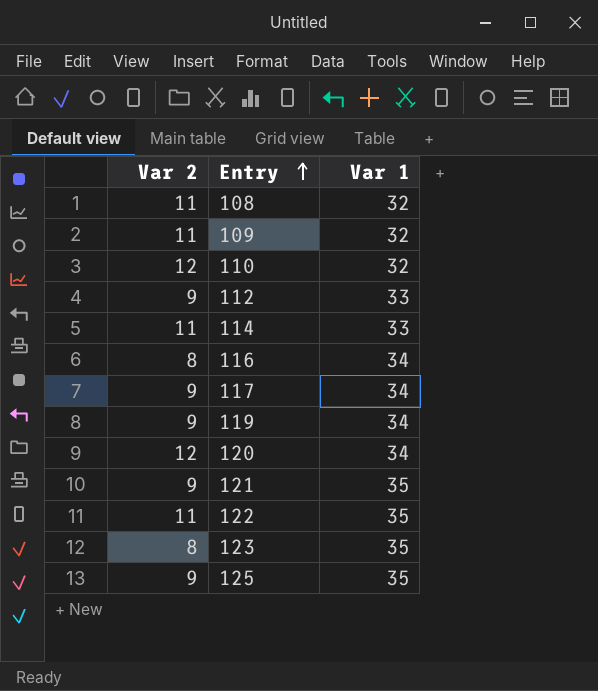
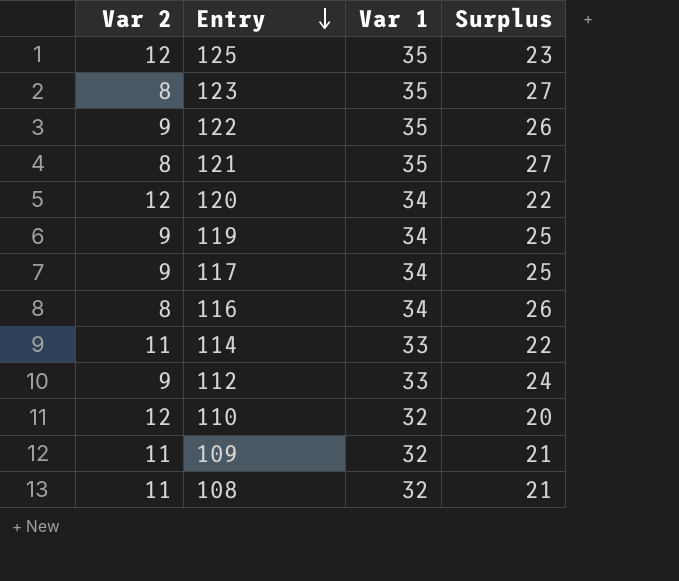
row order: Entry ascending -> Entry descending
column Surplus | formula: none -> [Var 1] - [Var 2]
125 | Var 2: 9 -> 12
122 | Var 2: 11 -> 9
121 | Var 2: 9 -> 8

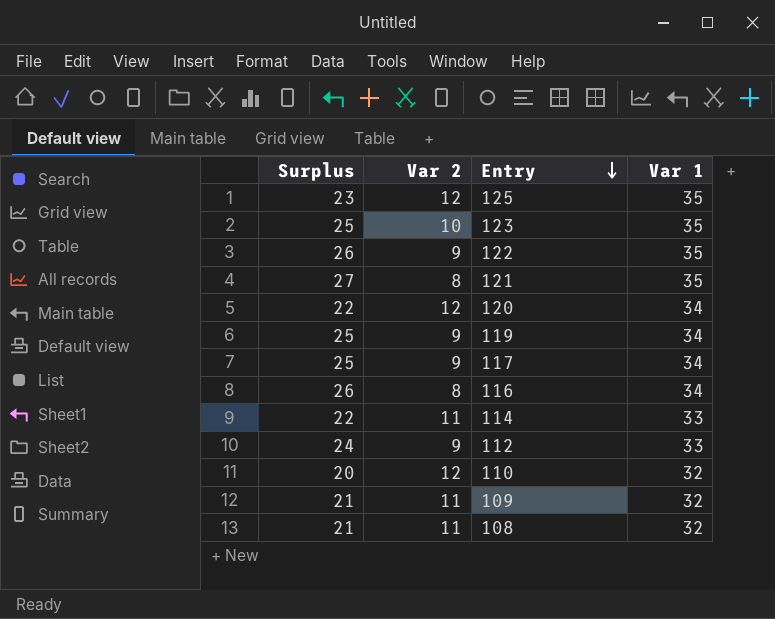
column Surplus | position: 4 -> 1
123 | Surplus: 27 -> 25
123 | Var 2: 8 -> 10

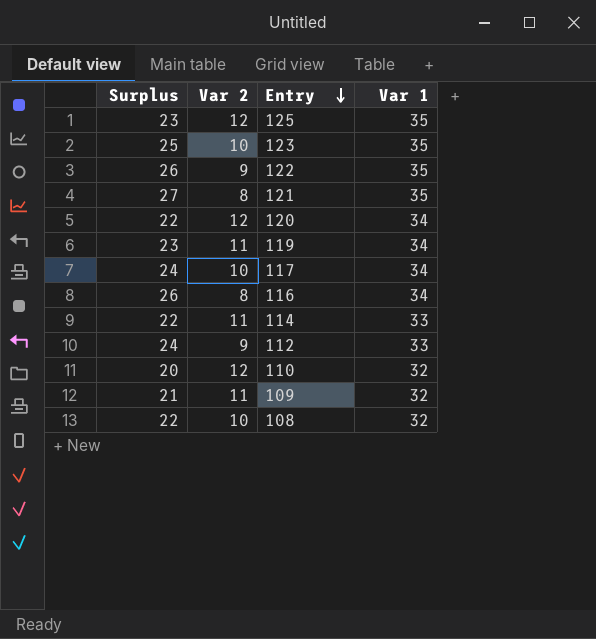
119 | Surplus: 25 -> 23
119 | Var 2: 9 -> 11
117 | Surplus: 25 -> 24
117 | Var 2: 9 -> 10
108 | Surplus: 21 -> 22
108 | Var 2: 11 -> 10

